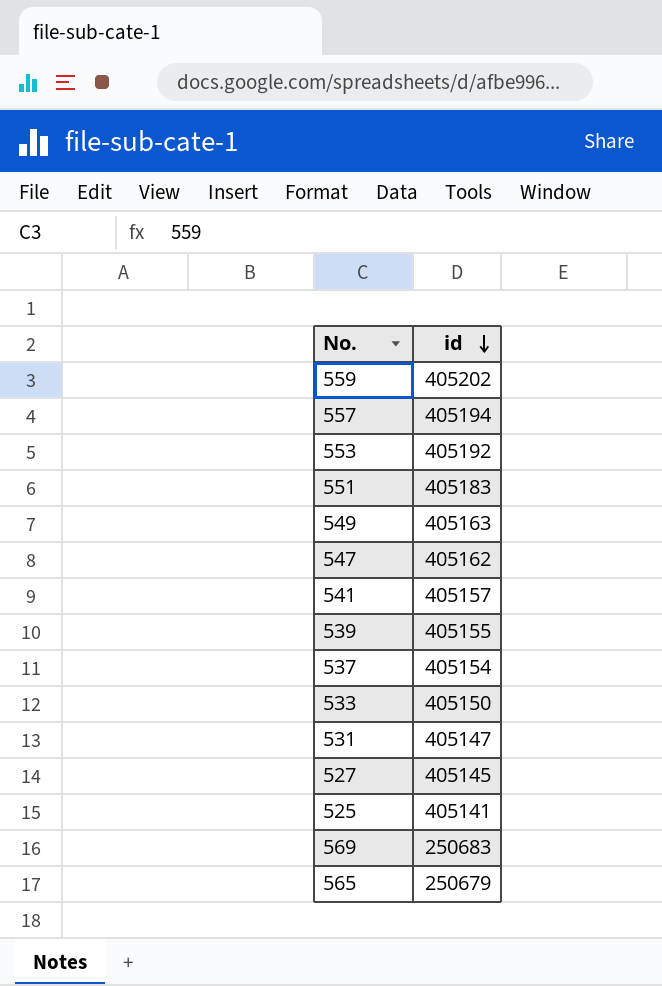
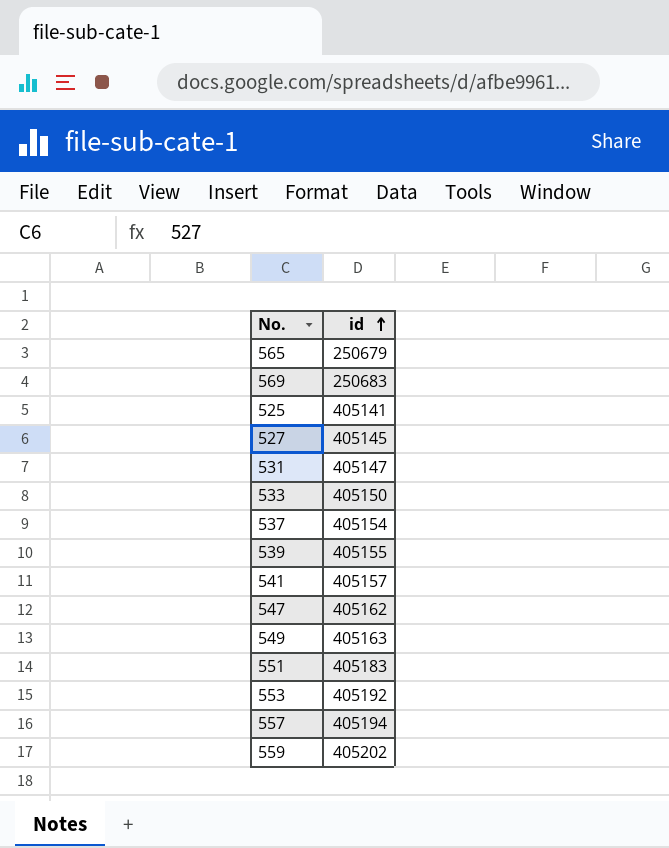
row order: id descending -> id ascending

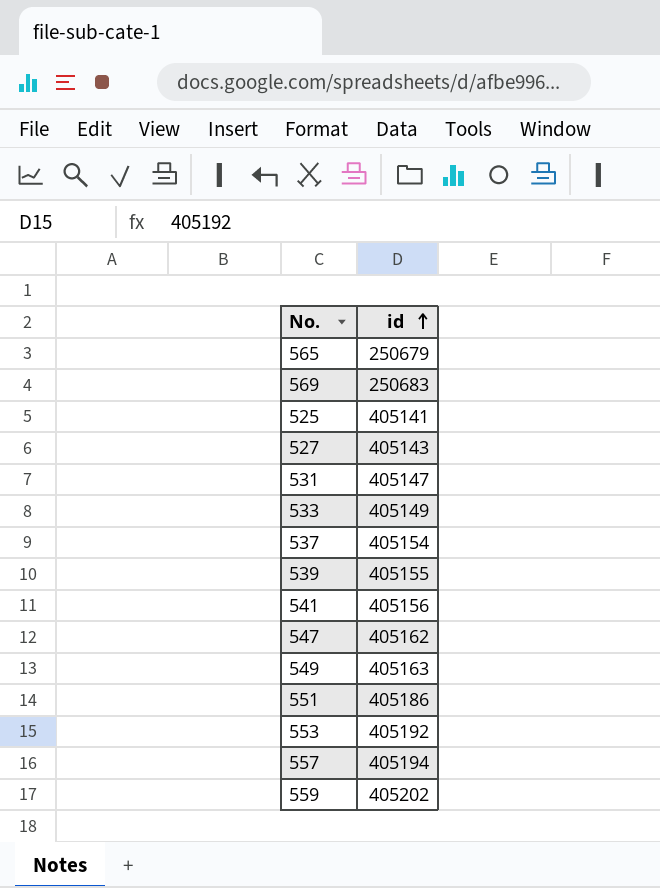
527 | id: 405145 -> 405143
533 | id: 405150 -> 405149
541 | id: 405157 -> 405156
551 | id: 405183 -> 405186

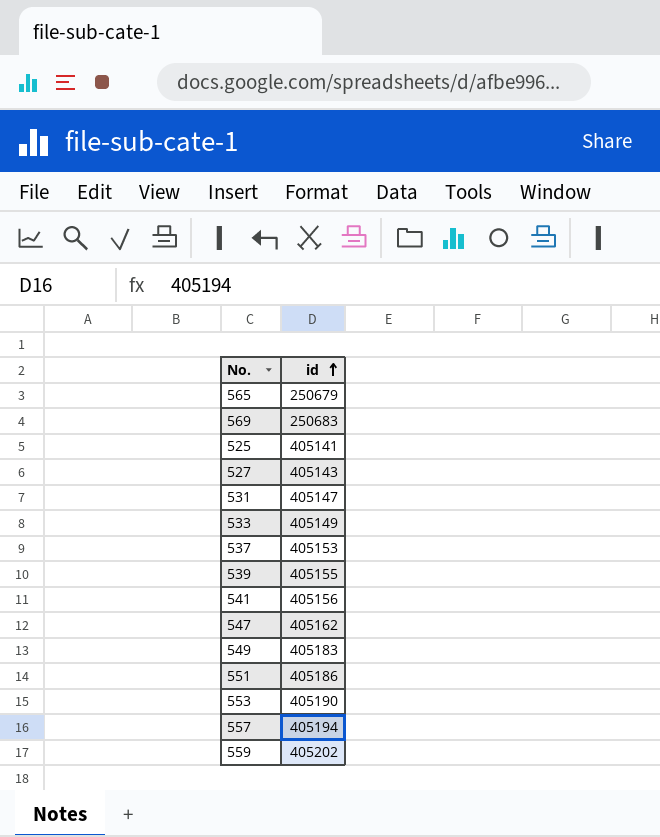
537 | id: 405154 -> 405153
549 | id: 405163 -> 405183
553 | id: 405192 -> 405190

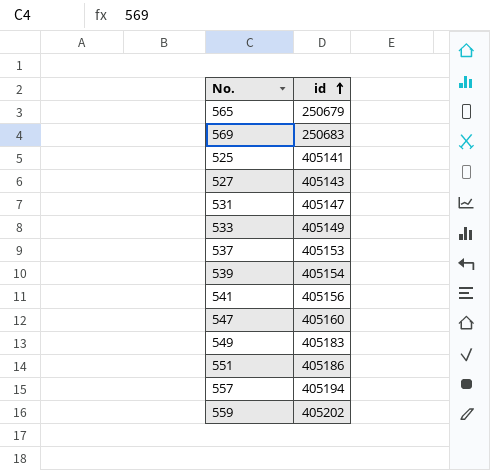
row 553: 405190 -> none
539 | id: 405155 -> 405154
547 | id: 405162 -> 405160

